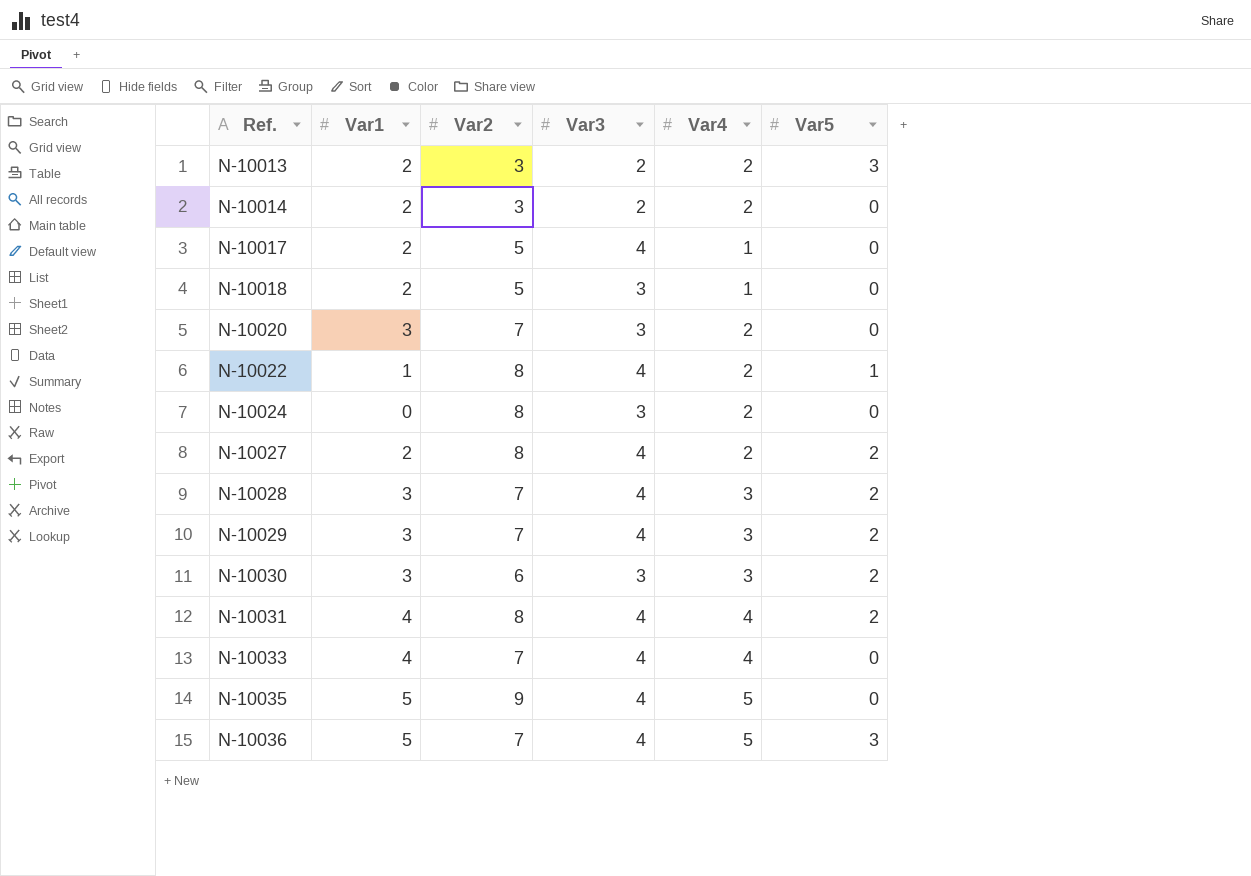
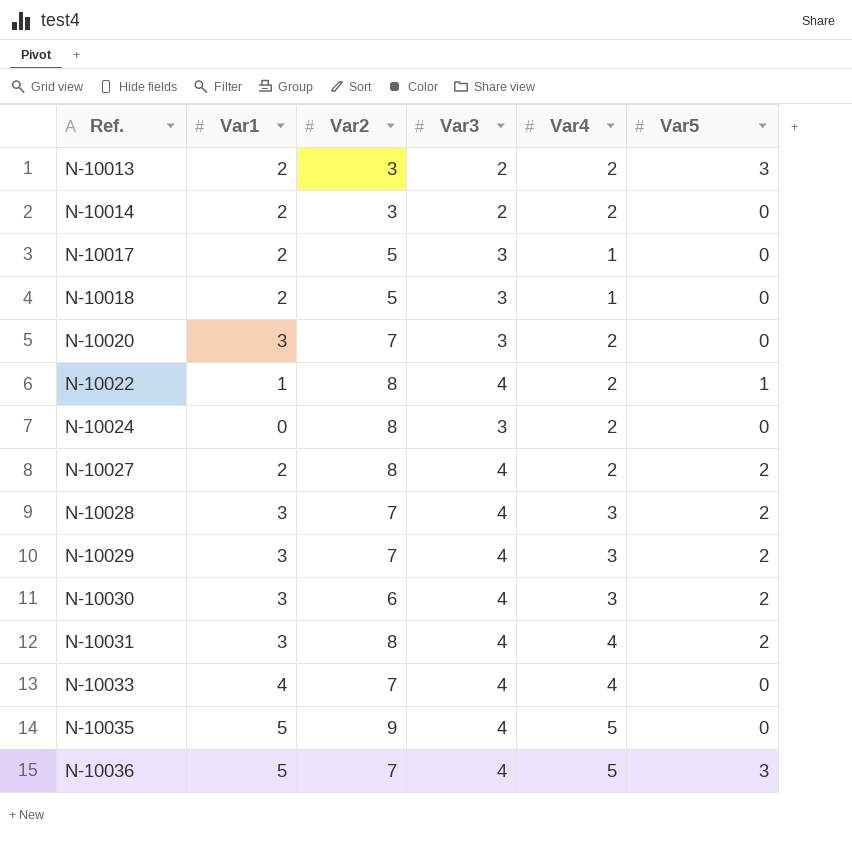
N-10017 | Var3: 4 -> 3
N-10030 | Var3: 3 -> 4
N-10031 | Var1: 4 -> 3

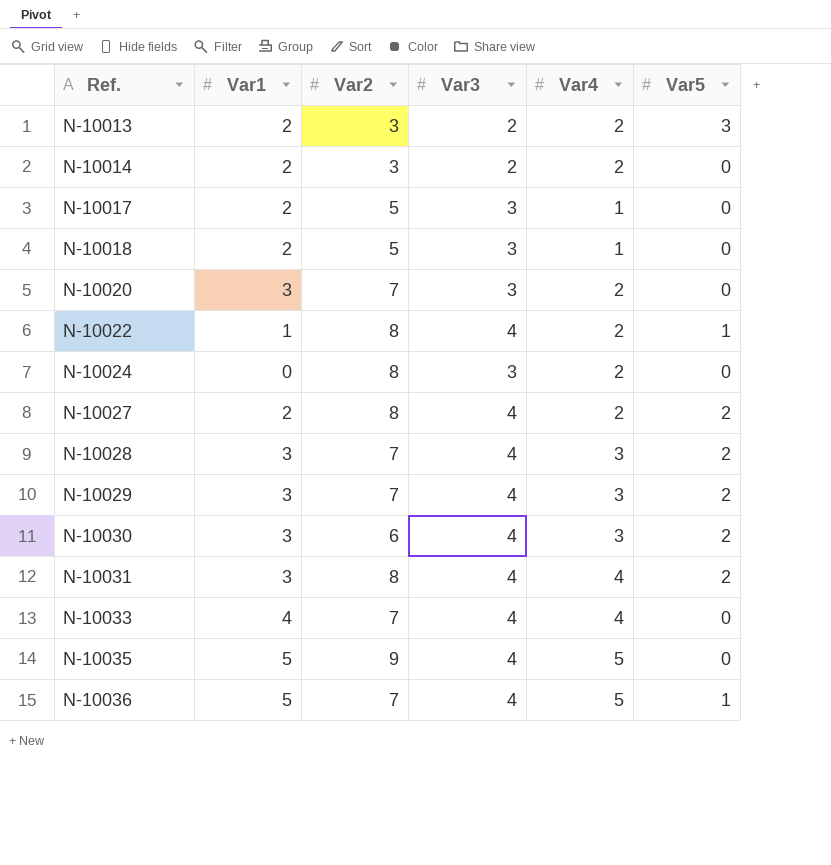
N-10036 | Var5: 3 -> 1

